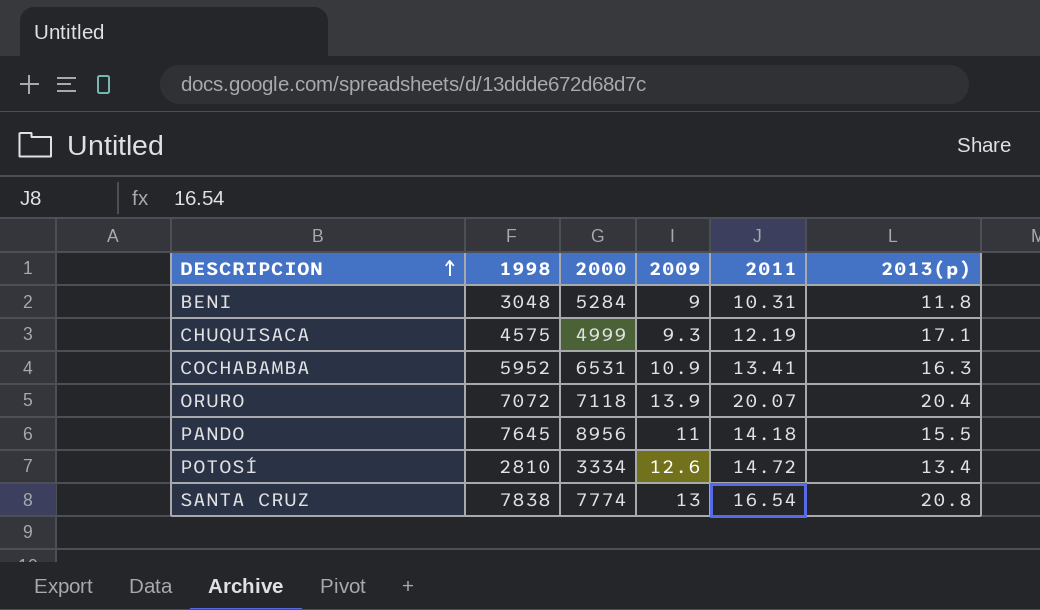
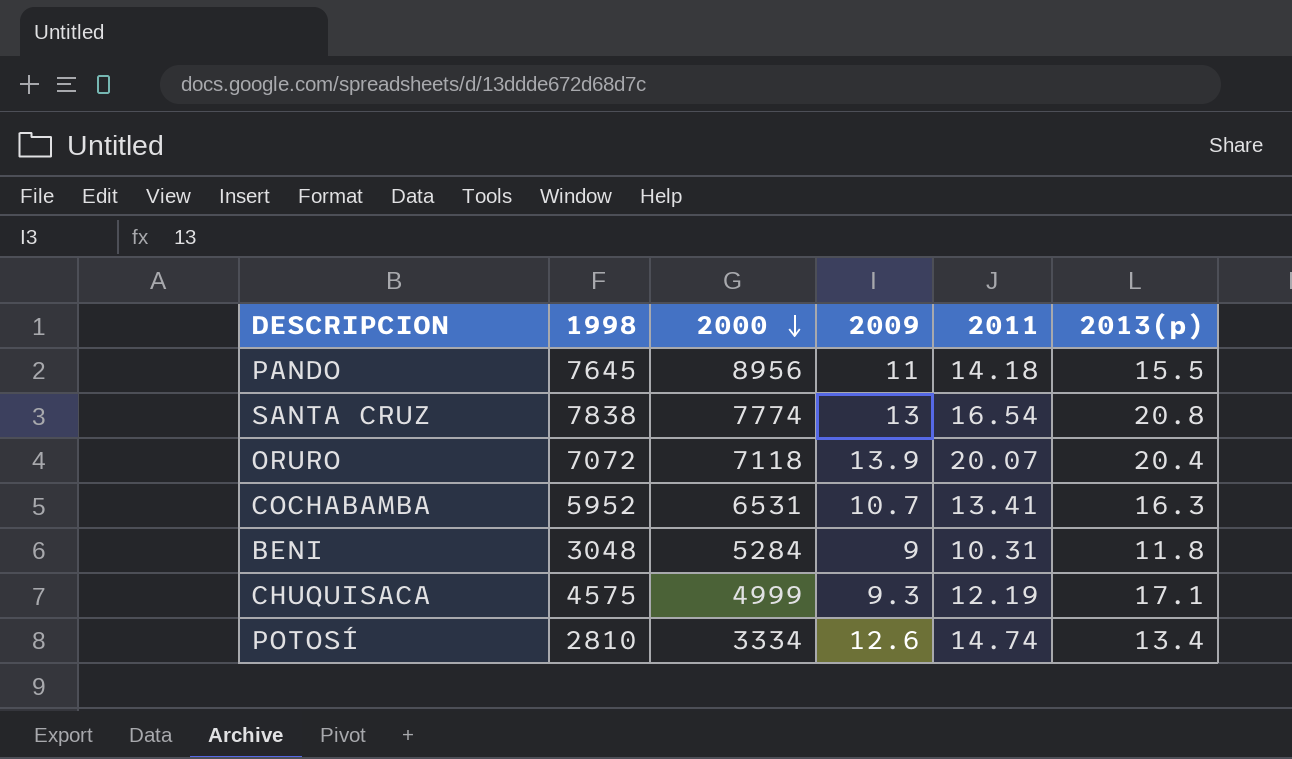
row order: DESCRIPCION ascending -> 2000 descending
COCHABAMBA | 2009: 10.9 -> 10.7
POTOSÍ | 2011: 14.72 -> 14.74

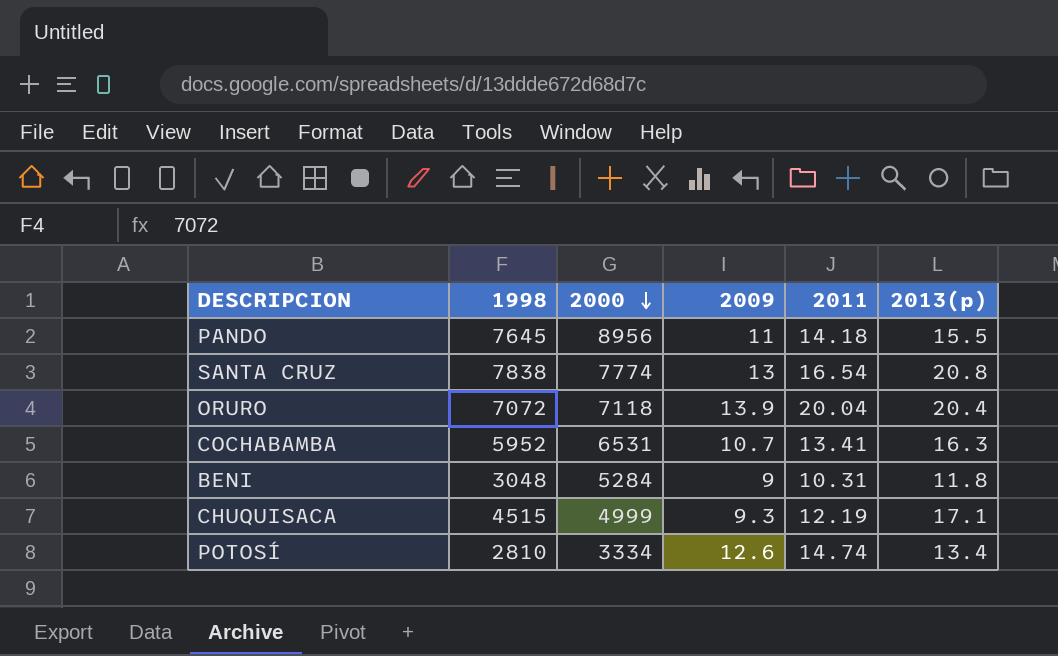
ORURO | 2011: 20.07 -> 20.04
CHUQUISACA | 1998: 4575 -> 4515

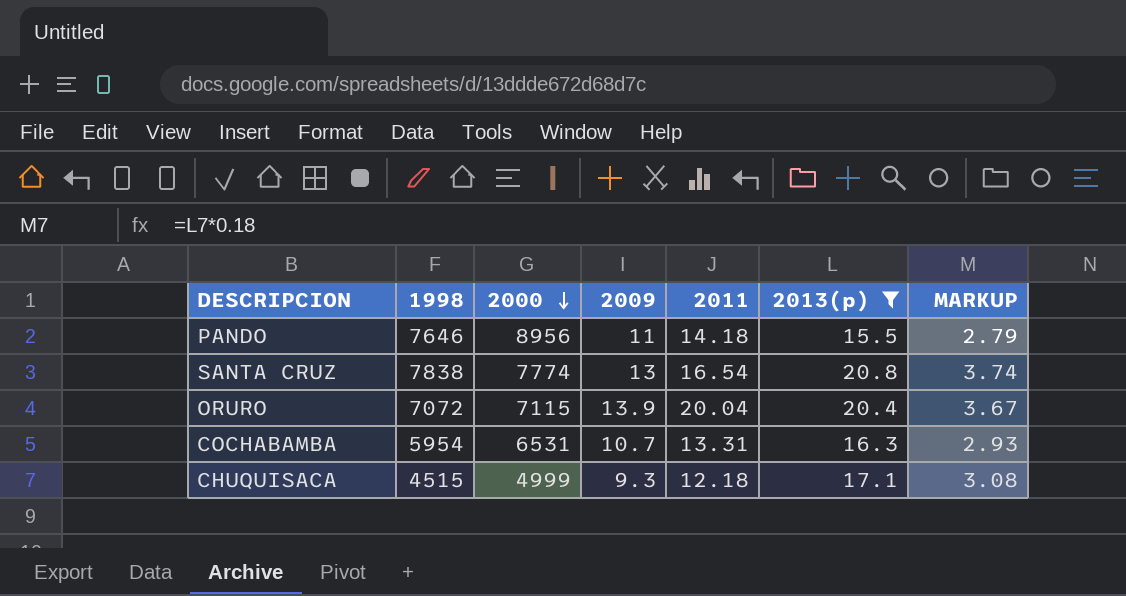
filter: none -> 2013(p) >= 15.5
column MARKUP | formula: none -> [2013(p)] * 0.18
PANDO | 1998: 7645 -> 7646
ORURO | 2000: 7118 -> 7115
COCHABAMBA | 1998: 5952 -> 5954
COCHABAMBA | 2011: 13.41 -> 13.31
CHUQUISACA | 2011: 12.19 -> 12.18

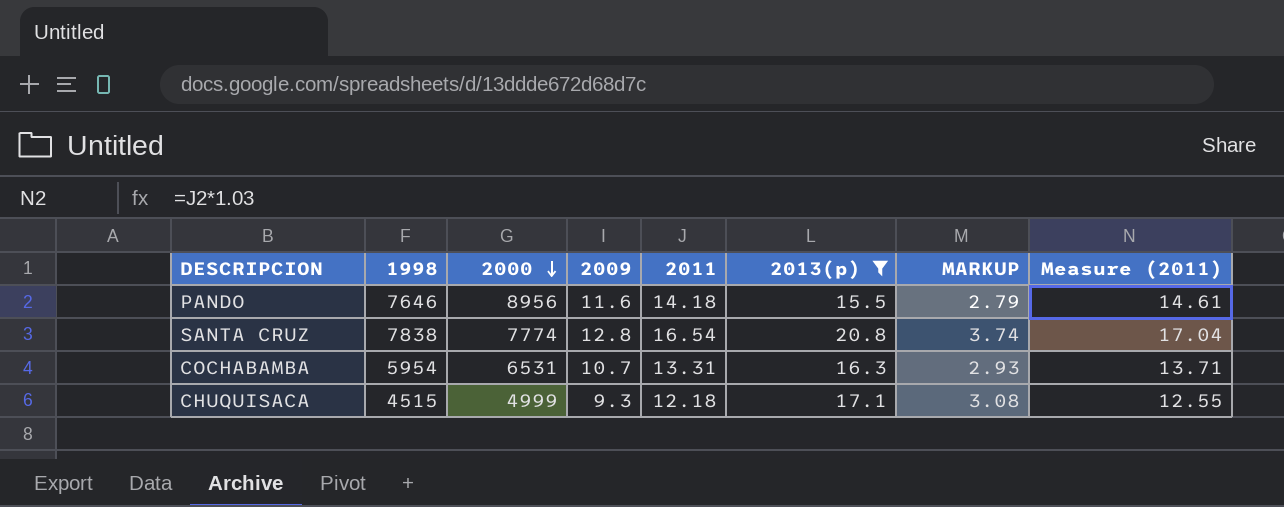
column Measure (2011) | formula: none -> [2011] * 1.03
row ORURO: 7072 | 7115 | 13.9 | 20.04 | 20.4 | 3.67 -> none
PANDO | 2009: 11 -> 11.6
SANTA CRUZ | 2009: 13 -> 12.8

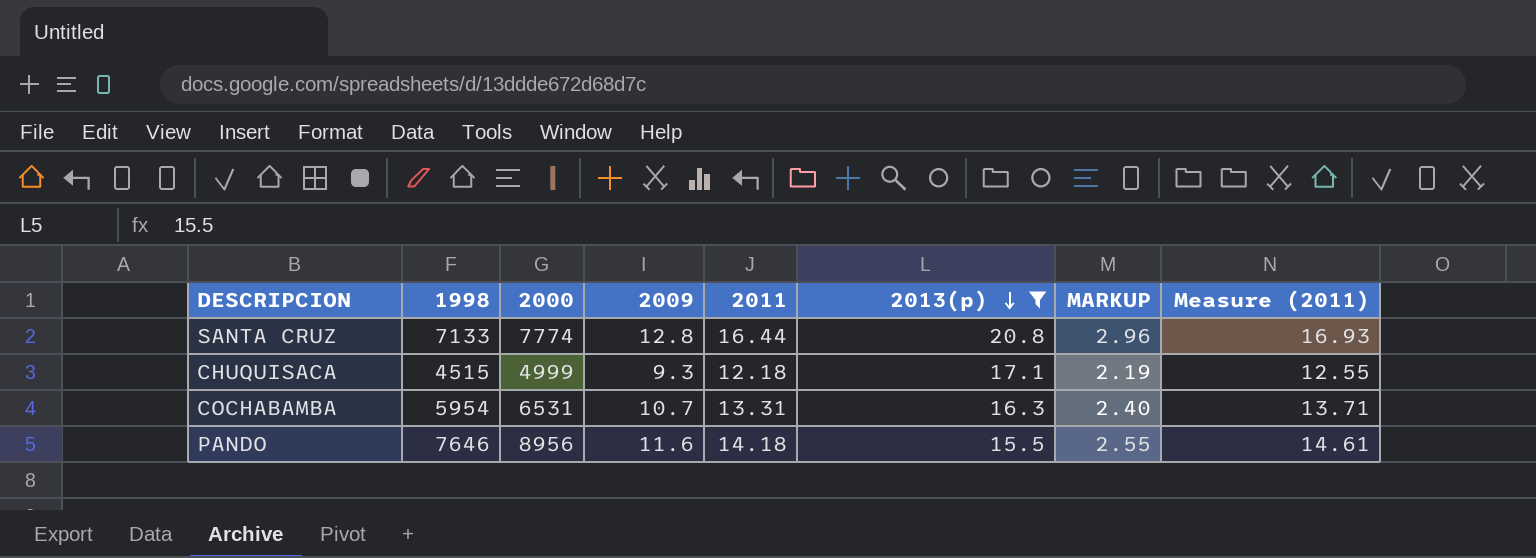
row order: 2000 descending -> 2013(p) descending
column MARKUP | formula: [2013(p)] * 0.18 -> [2011] * 0.18
SANTA CRUZ | 1998: 7838 -> 7133
SANTA CRUZ | 2011: 16.54 -> 16.44
SANTA CRUZ | Measure (2011): 17.04 -> 16.93

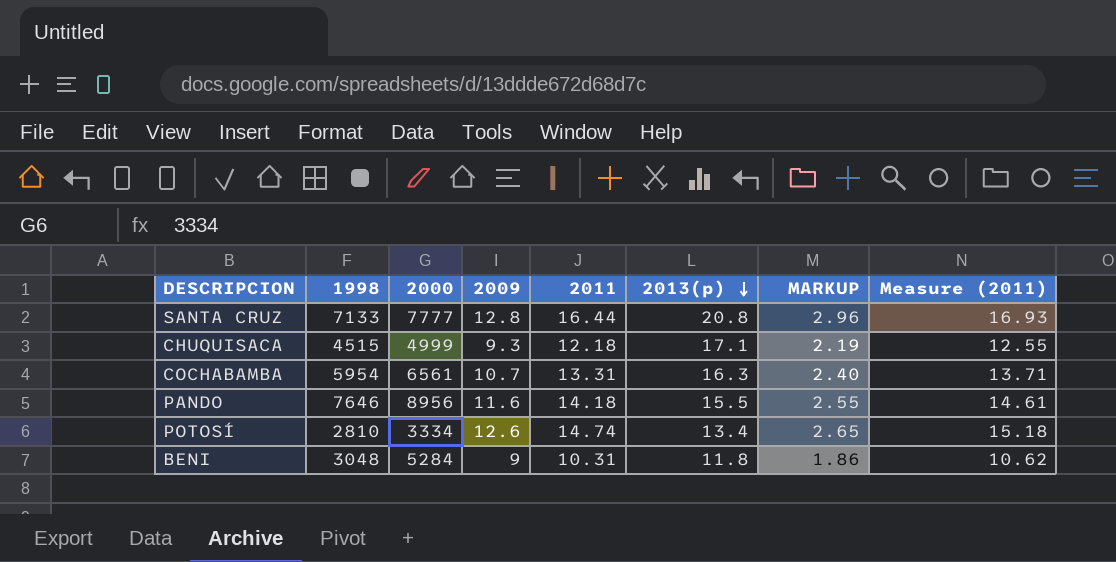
filter: 2013(p) >= 15.5 -> none
SANTA CRUZ | 2000: 7774 -> 7777
COCHABAMBA | 2000: 6531 -> 6561

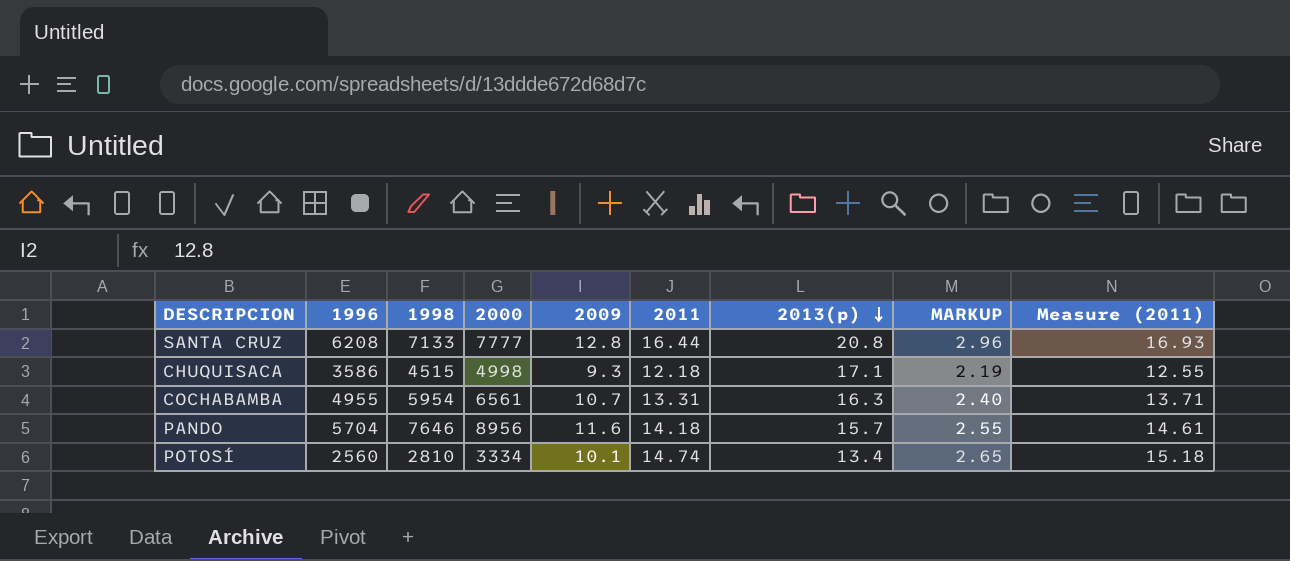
column 1996 | position: none -> 2
row BENI: 3048 | 5284 | 9 | 10.31 | 11.8 | 1.86 | 10.62 -> none
CHUQUISACA | 2000: 4999 -> 4998
PANDO | 2013(p): 15.5 -> 15.7
POTOSÍ | 2009: 12.6 -> 10.1

